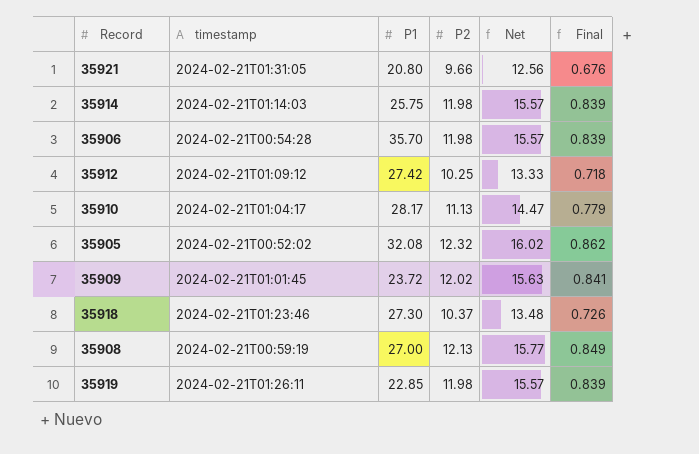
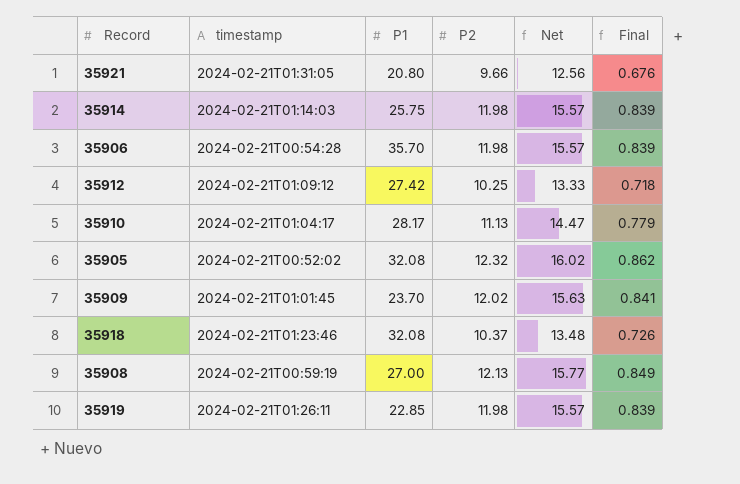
35909 | P1: 23.72 -> 23.70
35918 | P1: 27.30 -> 32.08

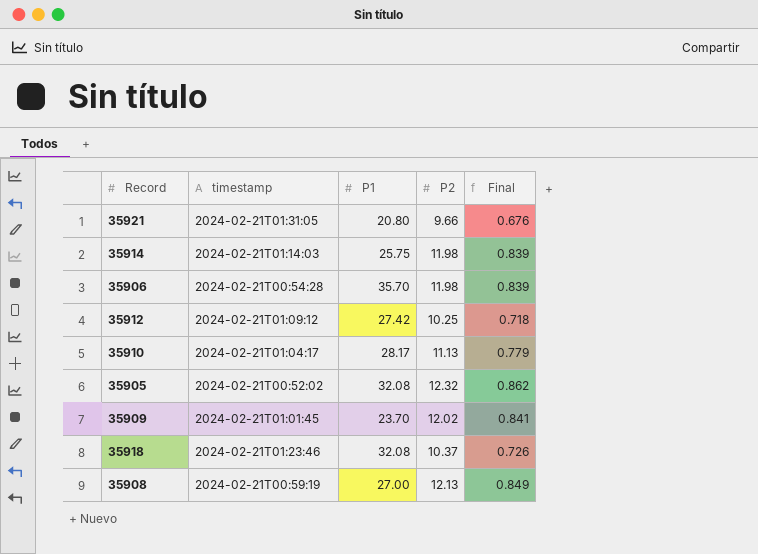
column Net | formula: [P2] * 1.3 -> none
row 35919: 2024-02-21T01:26:11 | 22.85 | 11.98 | 15.57 | 0.839 -> none

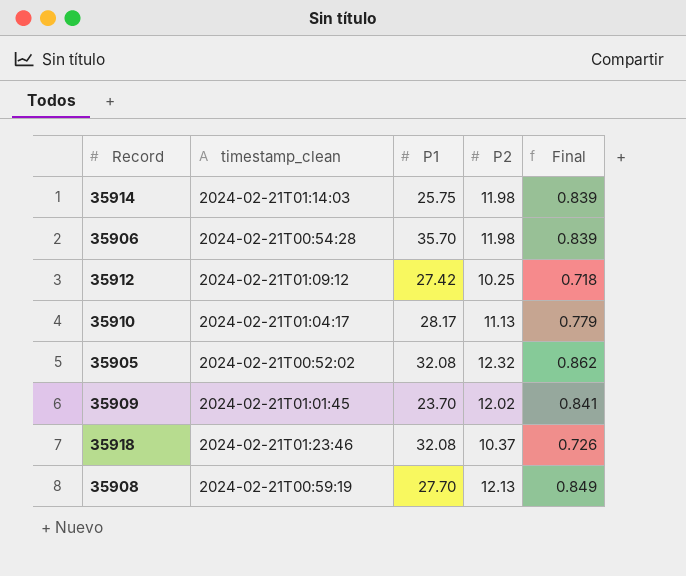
column name: timestamp -> timestamp_clean
row 35921: 2024-02-21T01:31:05 | 20.80 | 9.66 | 0.676 -> none
35908 | P1: 27.00 -> 27.70

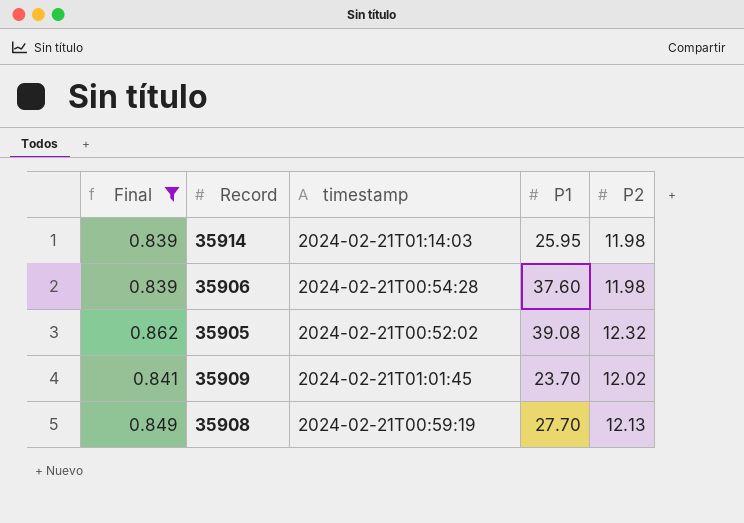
filter: none -> Final >= 0.839
column Final | position: 5 -> 1
column name: timestamp_clean -> timestamp
35914 | P1: 25.75 -> 25.95
35906 | P1: 35.70 -> 37.60
35905 | P1: 32.08 -> 39.08

